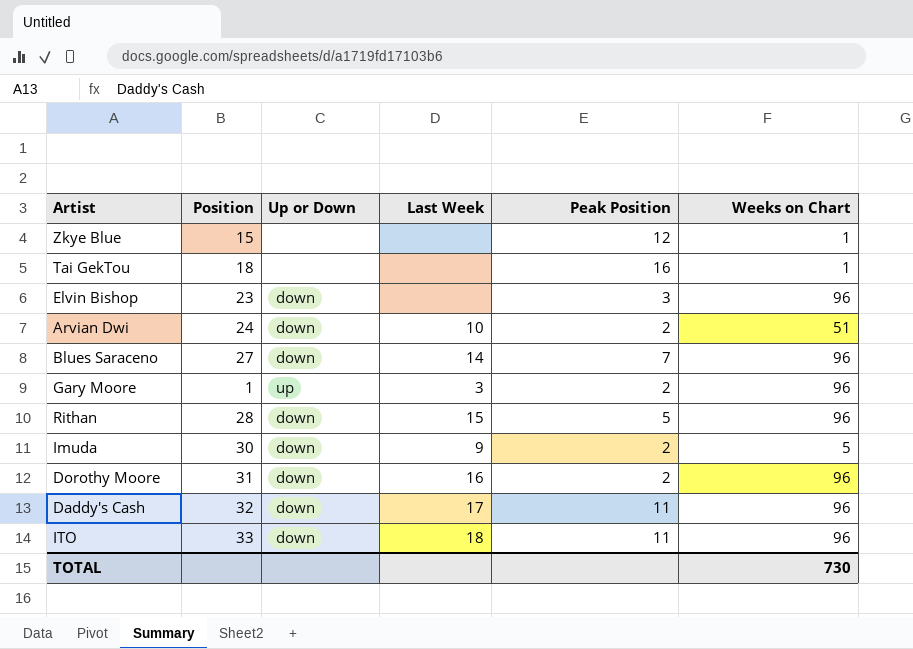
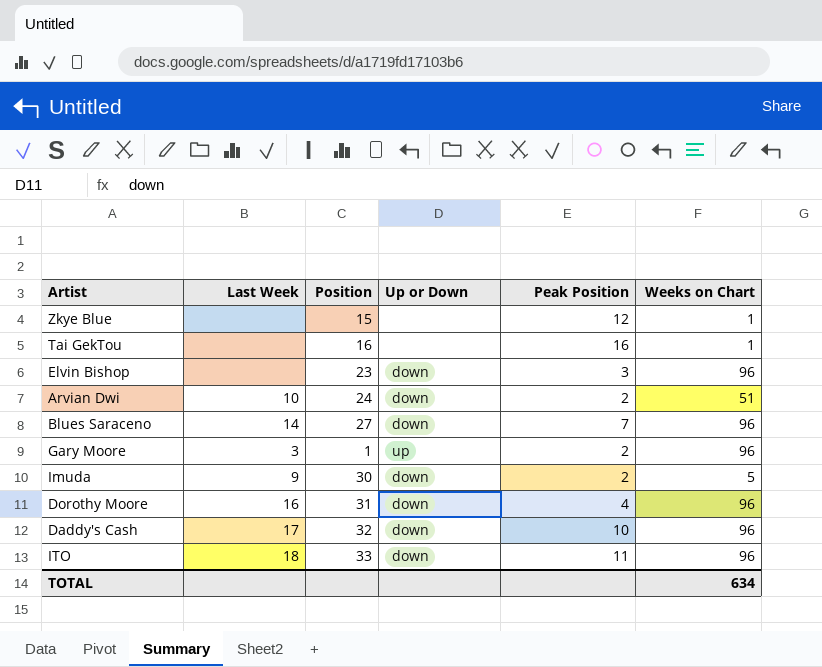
column Last Week | position: 4 -> 2
row Rithan: 28 | down | 15 | 5 | 96 -> none
Tai GekTou | Position: 18 -> 16
Dorothy Moore | Peak Position: 2 -> 4
Daddy's Cash | Peak Position: 11 -> 10
TOTAL | Weeks on Chart: 730 -> 634

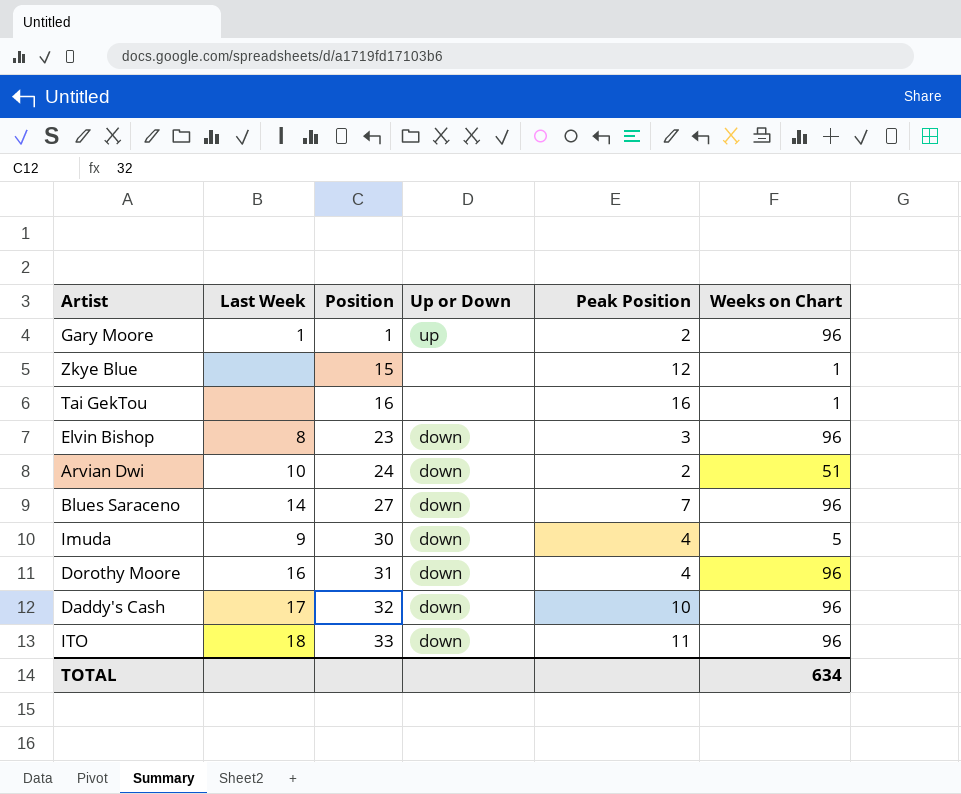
row order: none -> Position ascending
Gary Moore | Last Week: 3 -> 1
Elvin Bishop | Last Week: none -> 8
Imuda | Peak Position: 2 -> 4

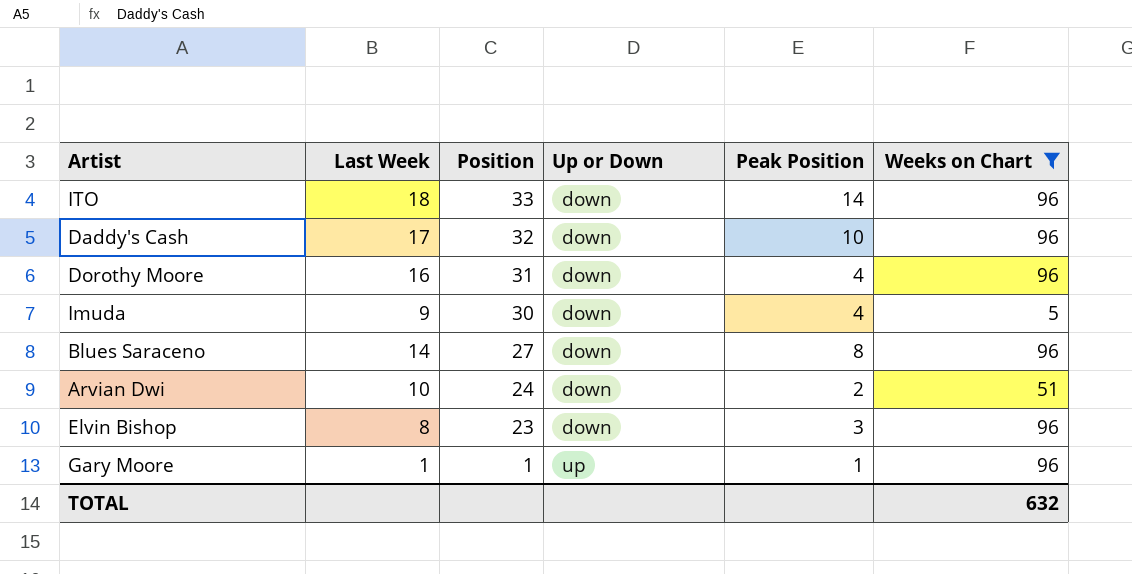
filter: none -> Weeks on Chart != 1
row order: Position ascending -> Position descending
ITO | Peak Position: 11 -> 14
Blues Saraceno | Peak Position: 7 -> 8
Gary Moore | Peak Position: 2 -> 1
TOTAL | Weeks on Chart: 634 -> 632

